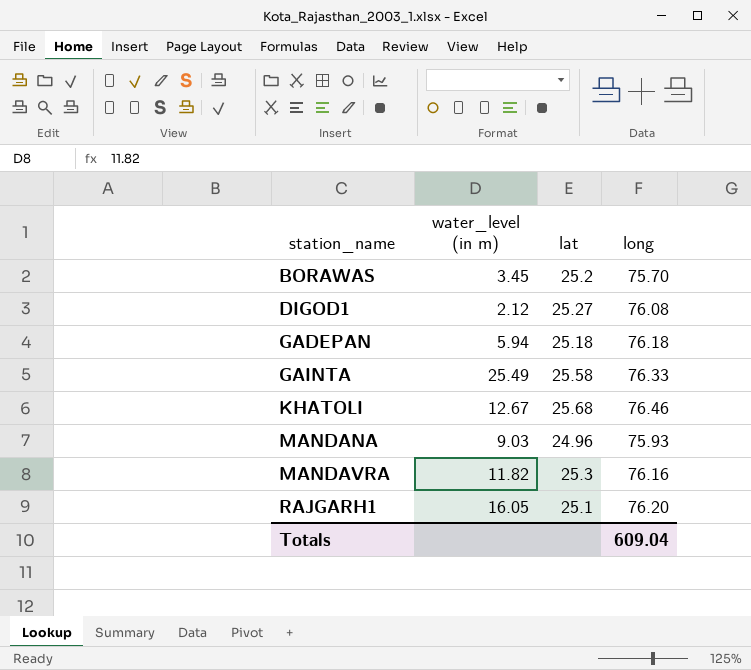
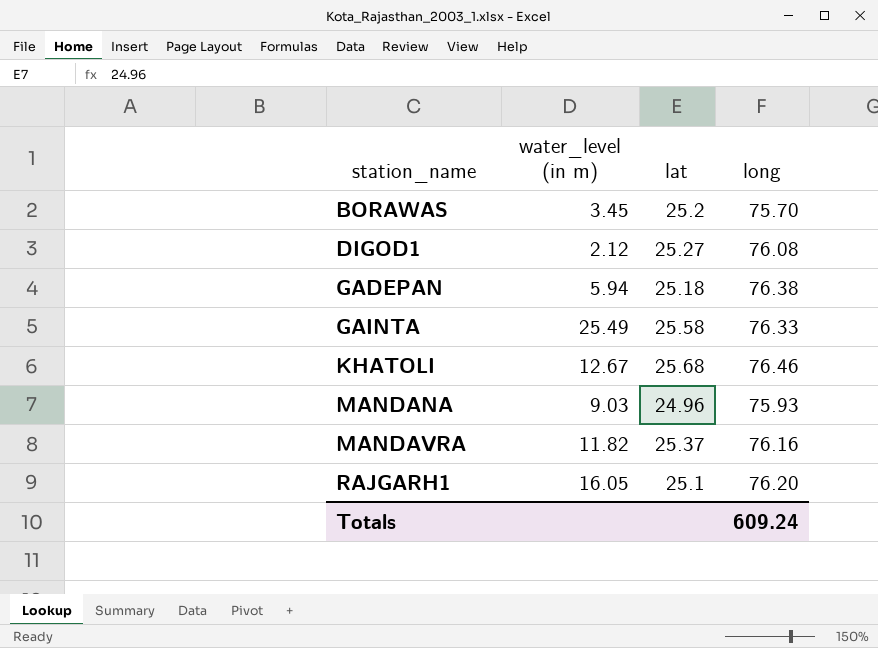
GADEPAN | long: 76.18 -> 76.38
MANDAVRA | lat: 25.3 -> 25.37
Totals | long: 609.04 -> 609.24

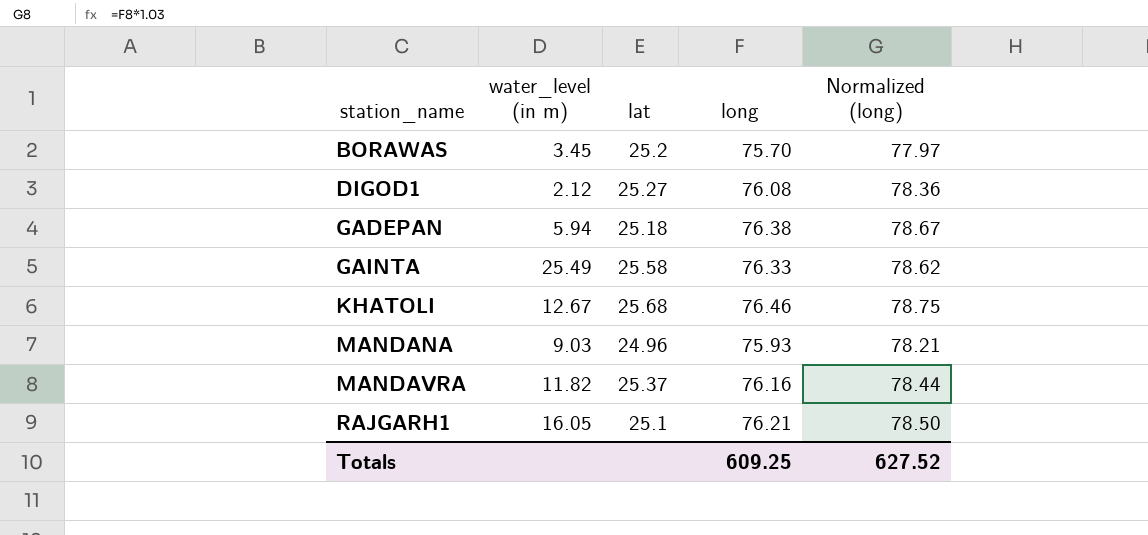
column Normalized (long) | formula: none -> [long] * 1.03
RAJGARH1 | long: 76.20 -> 76.21
Totals | long: 609.24 -> 609.25

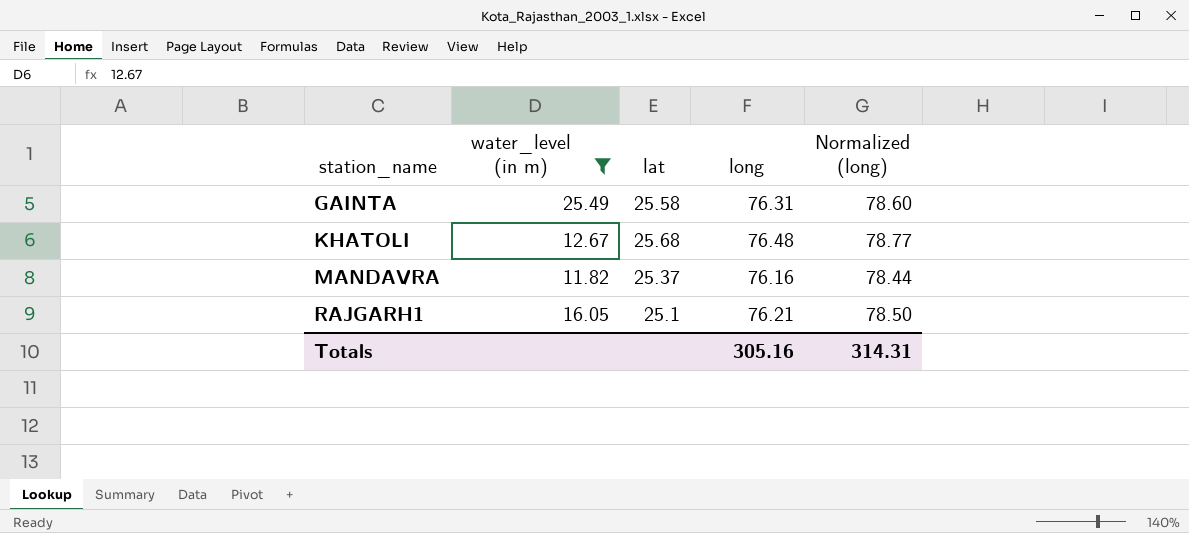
filter: none -> water_level (in m) >= 11.82
GAINTA | long: 76.33 -> 76.31
GAINTA | Normalized (long): 78.62 -> 78.60
KHATOLI | long: 76.46 -> 76.48
KHATOLI | Normalized (long): 78.75 -> 78.77
Totals | long: 609.25 -> 305.16
Totals | Normalized (long): 627.52 -> 314.31

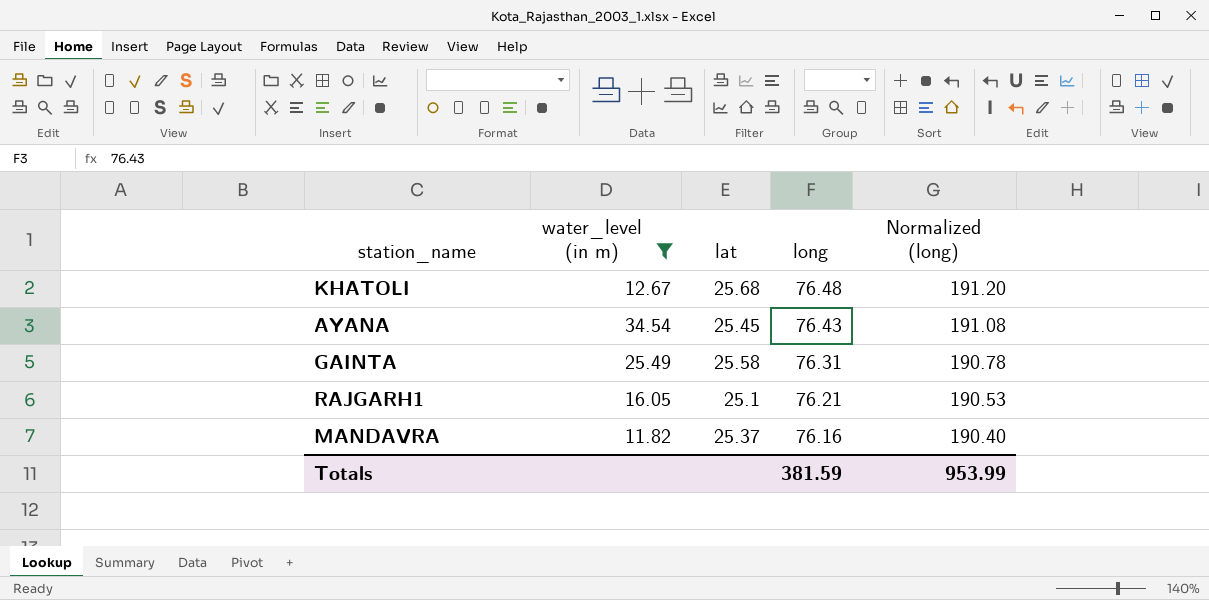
row order: station_name ascending -> long descending
column Normalized (long) | formula: [long] * 1.03 -> [long] * 2.5
row AYANA: none -> 34.54 | 25.45 | 76.43 | 191.08
Totals | long: 305.16 -> 381.59
Totals | Normalized (long): 314.31 -> 953.99

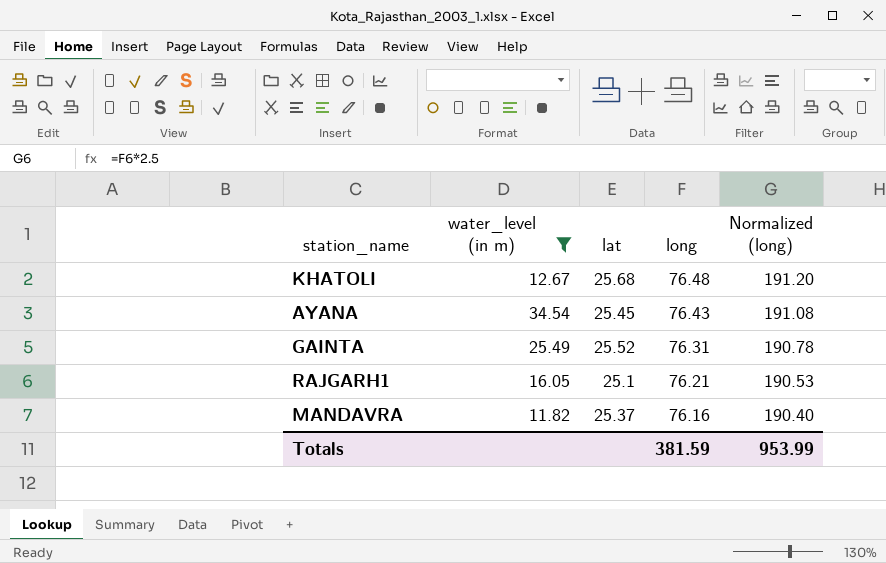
GAINTA | lat: 25.58 -> 25.52

